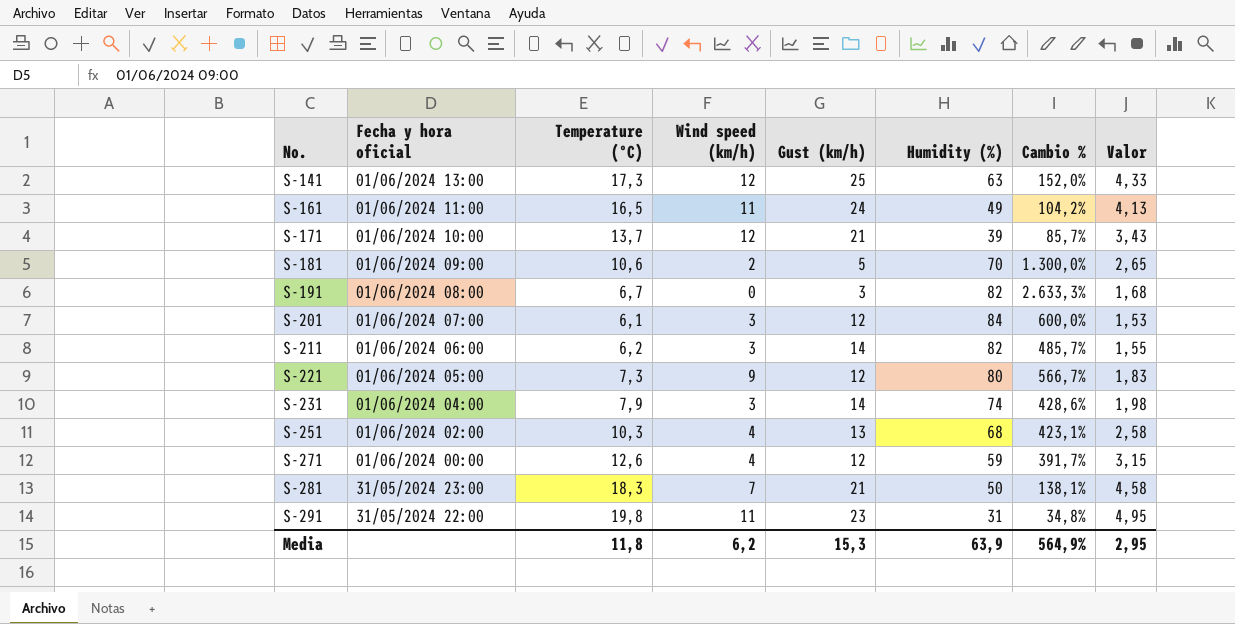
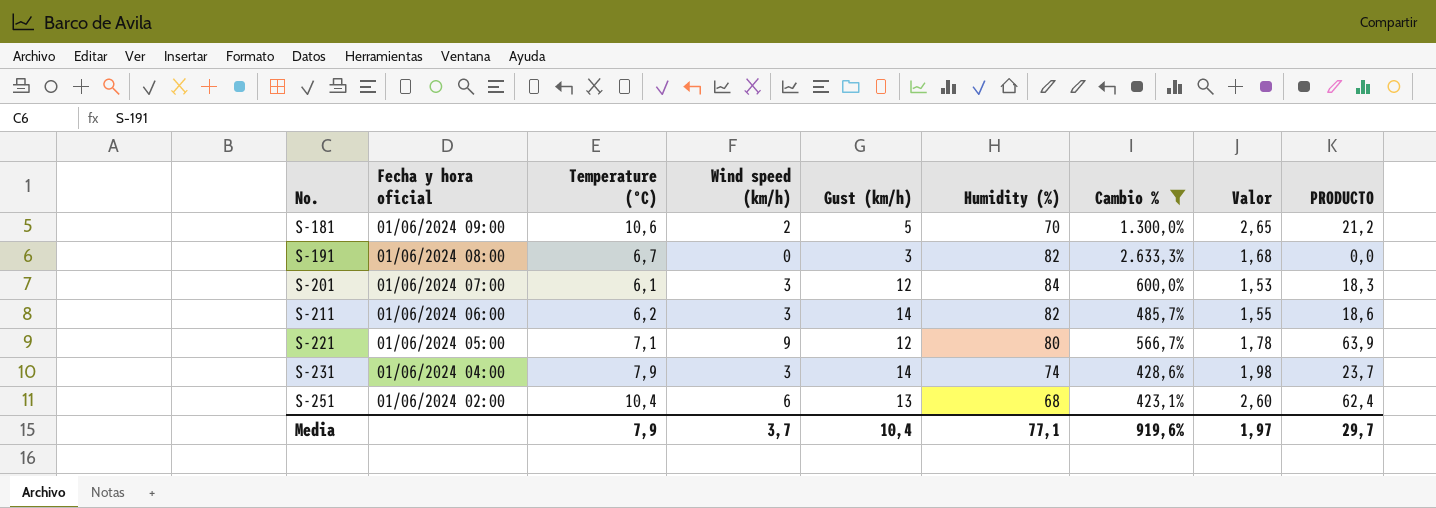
filter: none -> Cambio % >= 423,1%
column PRODUCTO | formula: none -> [Temperature (ºC)] * [Wind speed (km/h)]
S-221 | Temperature (ºC): 7,3 -> 7,1
S-221 | Valor: 1,83 -> 1,78
S-251 | Temperature (ºC): 10,3 -> 10,4
S-251 | Wind speed (km/h): 4 -> 6
S-251 | Valor: 2,58 -> 2,60
Media | Temperature (ºC): 11,8 -> 7,9
Media | Wind speed (km/h): 6,2 -> 3,7
Media | Gust (km/h): 15,3 -> 10,4
Media | Humidity (%): 63,9 -> 77,1
Media | Cambio %: 564,9% -> 919,6%
Media | Valor: 2,95 -> 1,97

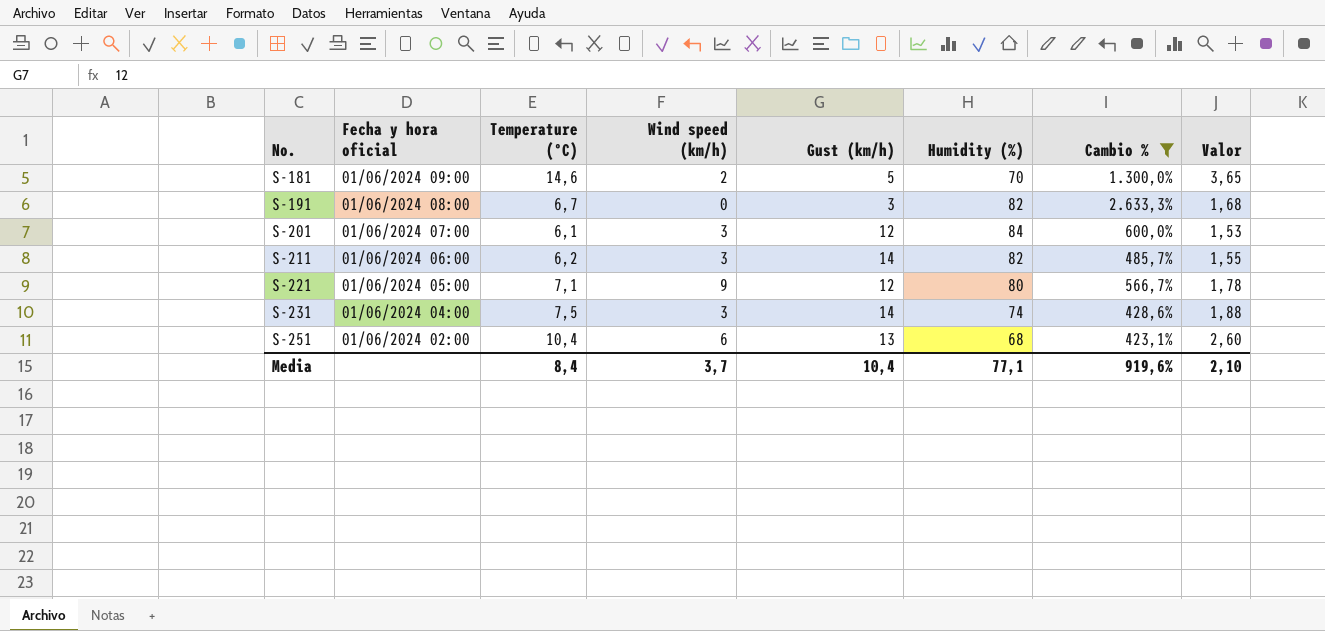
column PRODUCTO | formula: [Temperature (ºC)] * [Wind speed (km/h)] -> none
S-181 | Temperature (ºC): 10,6 -> 14,6
S-181 | Valor: 2,65 -> 3,65
S-231 | Temperature (ºC): 7,9 -> 7,5
S-231 | Valor: 1,98 -> 1,88
Media | Temperature (ºC): 7,9 -> 8,4
Media | Valor: 1,97 -> 2,10

